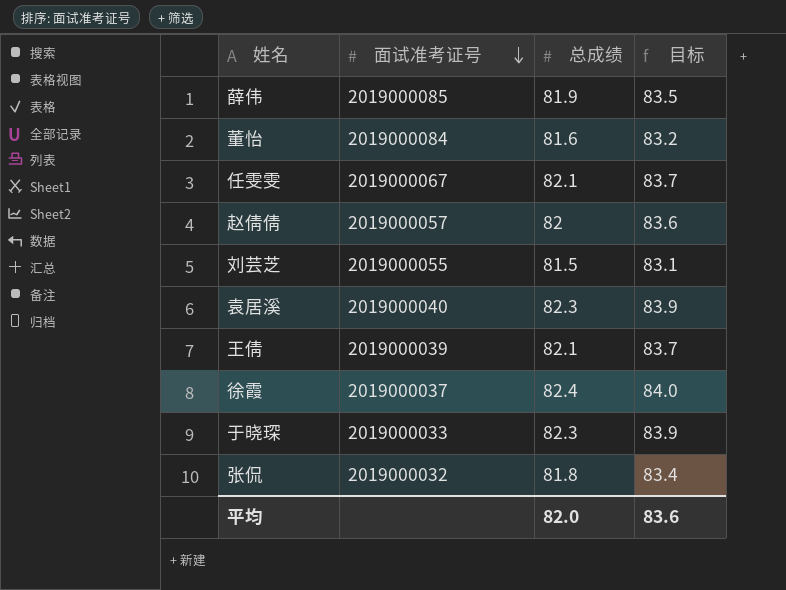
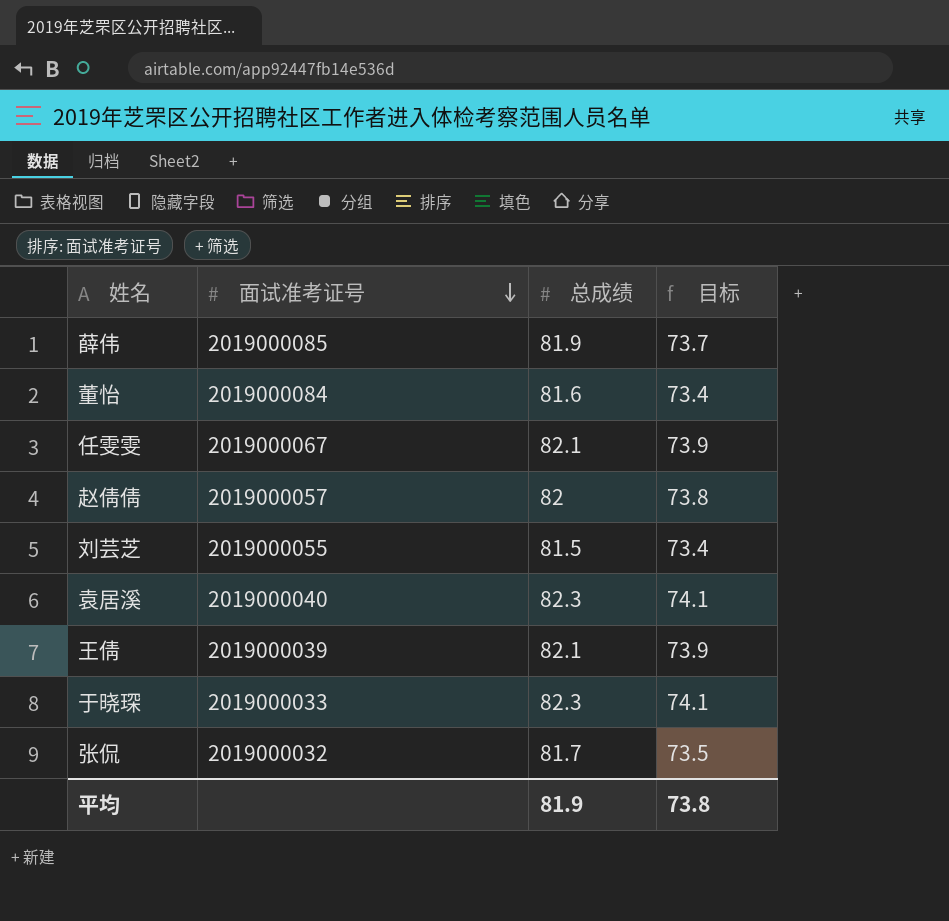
column 目标 | formula: [总成绩] * 1.02 -> [总成绩] * 0.9
row 徐霞: 2019000037 | 82.4 | 84.0 -> none
张侃 | 总成绩: 81.8 -> 81.7
平均 | 总成绩: 82.0 -> 81.9
平均 | 目标: 83.6 -> 73.8

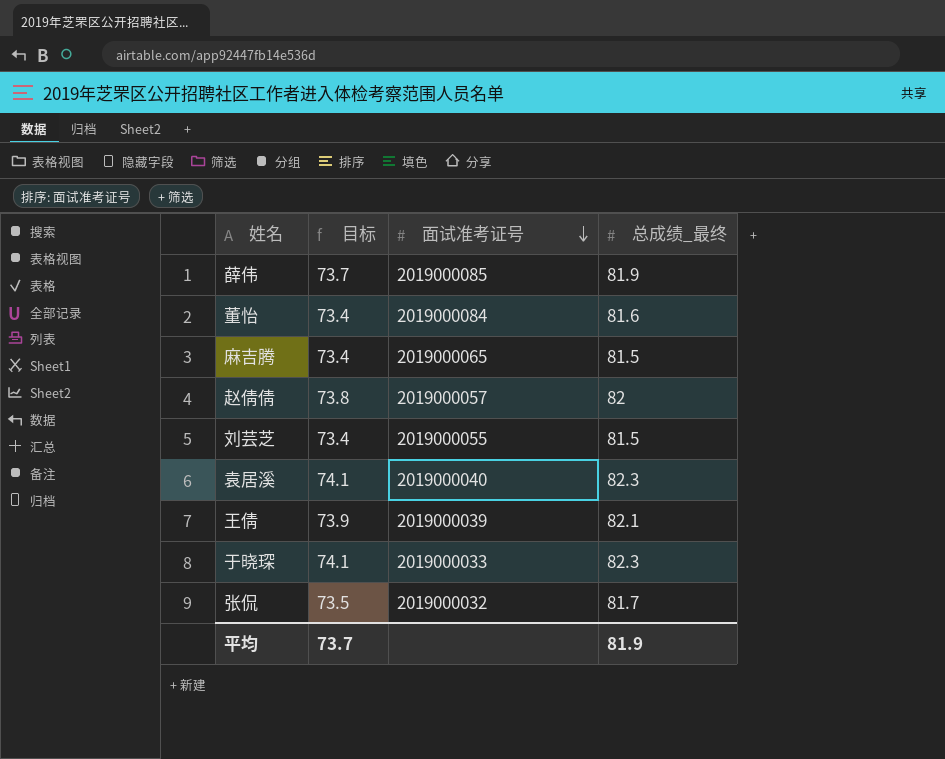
column 目标 | position: 4 -> 2
column name: 总成绩 -> 总成绩_最终
row 任雯雯: 2019000067 | 82.1 | 73.9 -> none
row 麻吉腾: none -> 73.4 | 2019000065 | 81.5
平均 | 目标: 73.8 -> 73.7

